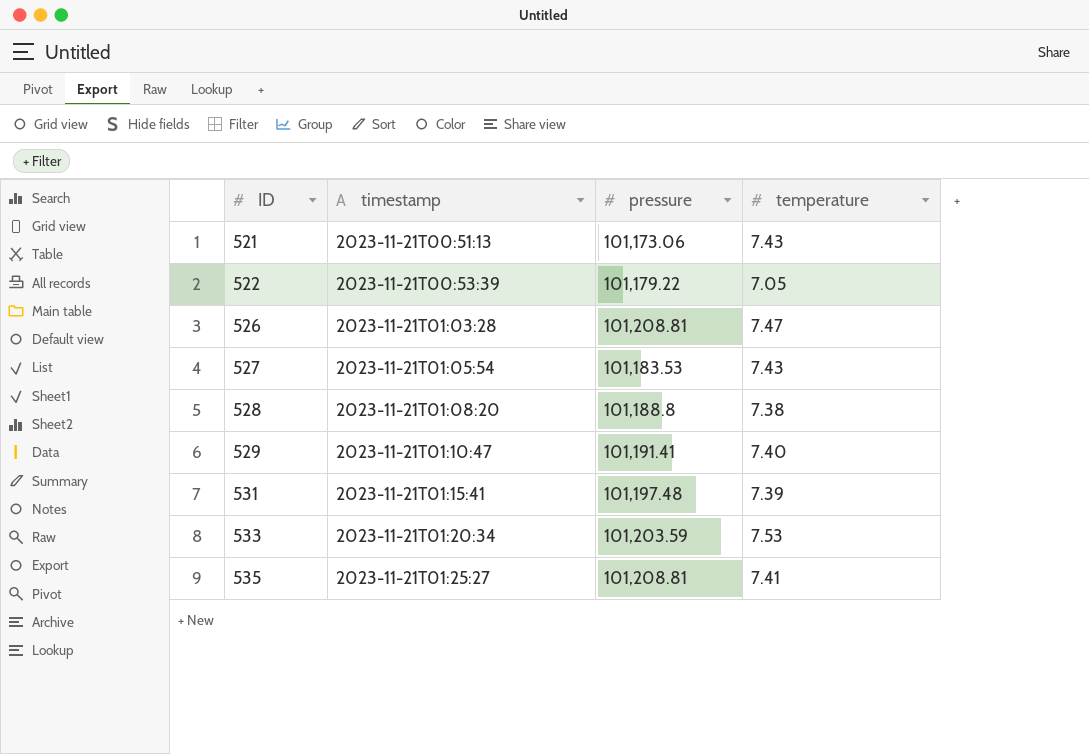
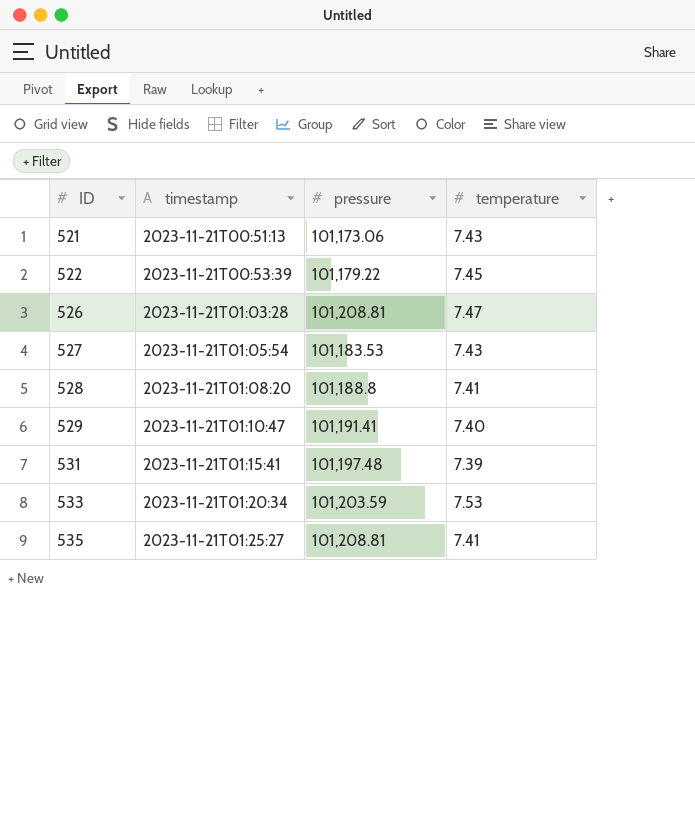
522 | temperature: 7.05 -> 7.45
528 | temperature: 7.38 -> 7.41

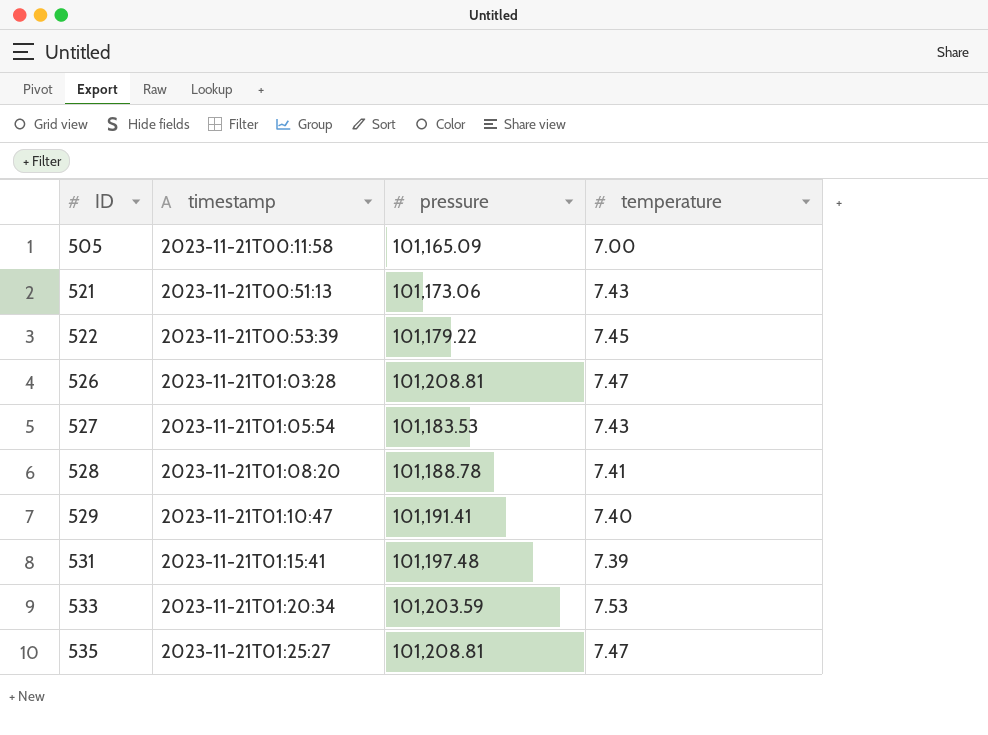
row 505: none -> 2023-11-21T00:11:58 | 101,165.09 | 7.00
528 | pressure: 101,188.8 -> 101,188.78
535 | temperature: 7.41 -> 7.47

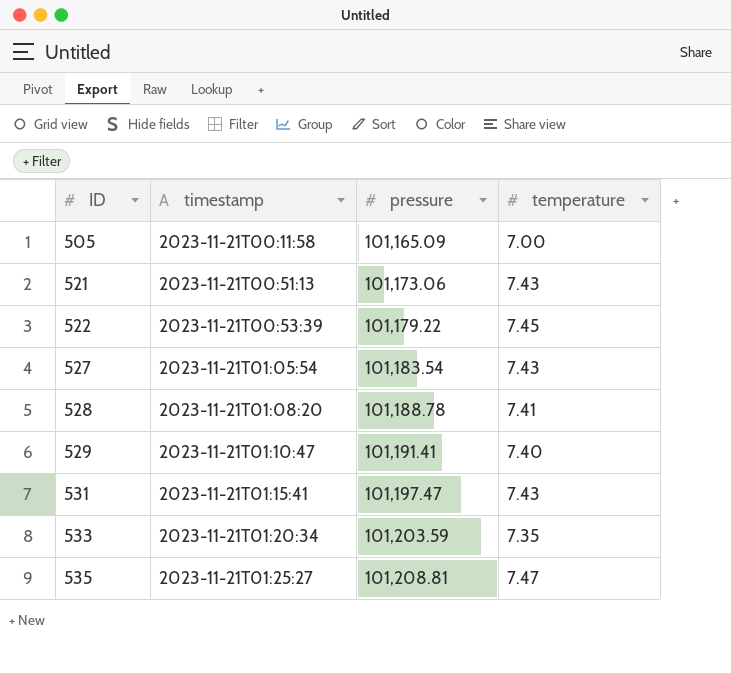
row 526: 2023-11-21T01:03:28 | 101,208.81 | 7.47 -> none
527 | pressure: 101,183.53 -> 101,183.54
531 | pressure: 101,197.48 -> 101,197.47
531 | temperature: 7.39 -> 7.43
533 | temperature: 7.53 -> 7.35

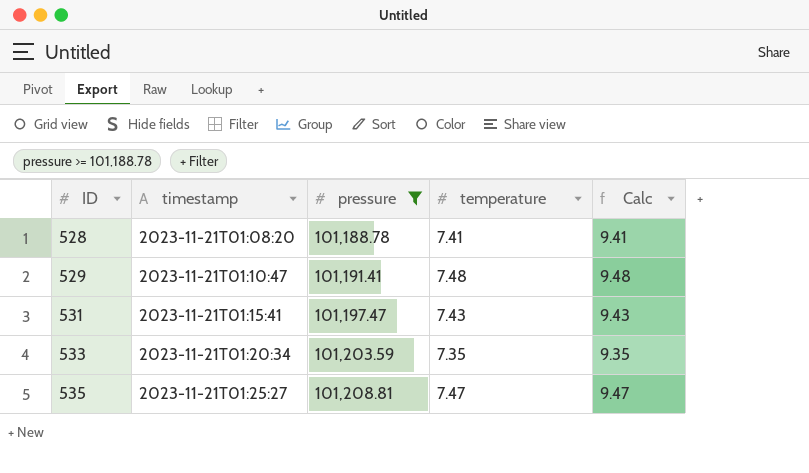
filter: none -> pressure >= 101,188.78
column Calc | formula: none -> [temperature] + 2
529 | temperature: 7.40 -> 7.48

